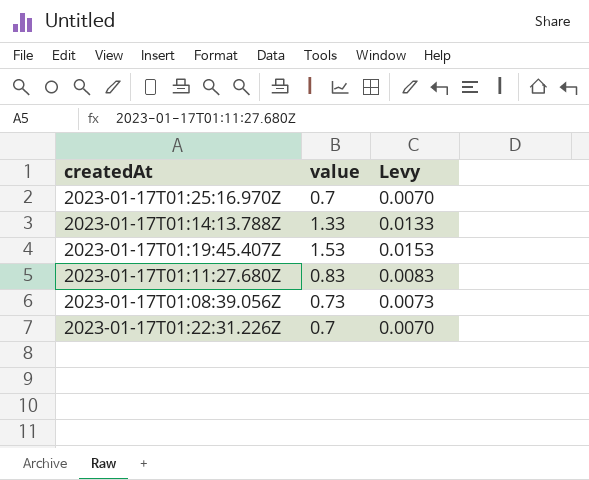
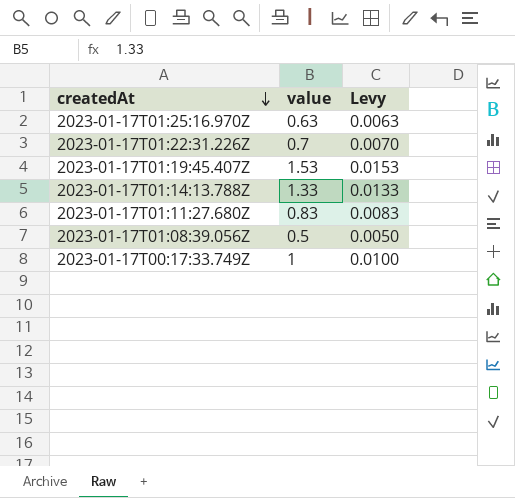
row order: none -> createdAt descending
2023-01-17T01:25:16.970Z | value: 0.7 -> 0.63
2023-01-17T01:25:16.970Z | Levy: 0.0070 -> 0.0063
2023-01-17T01:08:39.056Z | value: 0.73 -> 0.5
2023-01-17T01:08:39.056Z | Levy: 0.0073 -> 0.0050
row 2023-01-17T00:17:33.749Z: none -> 1 | 0.0100

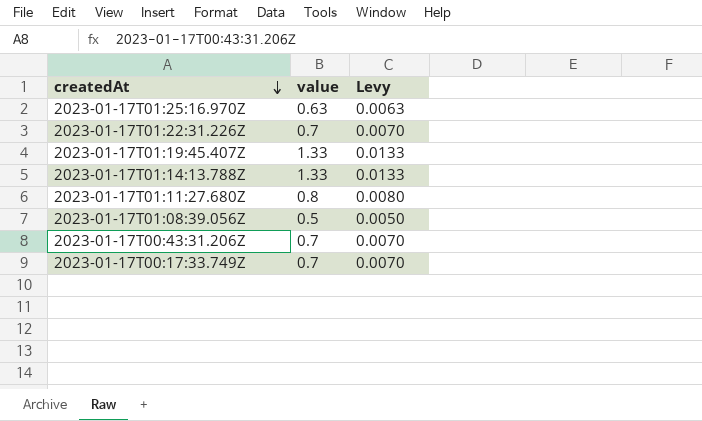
2023-01-17T01:19:45.407Z | value: 1.53 -> 1.33
2023-01-17T01:19:45.407Z | Levy: 0.0153 -> 0.0133
2023-01-17T01:11:27.680Z | value: 0.83 -> 0.8
2023-01-17T01:11:27.680Z | Levy: 0.0083 -> 0.0080
row 2023-01-17T00:43:31.206Z: none -> 0.7 | 0.0070
2023-01-17T00:17:33.749Z | value: 1 -> 0.7
2023-01-17T00:17:33.749Z | Levy: 0.0100 -> 0.0070

